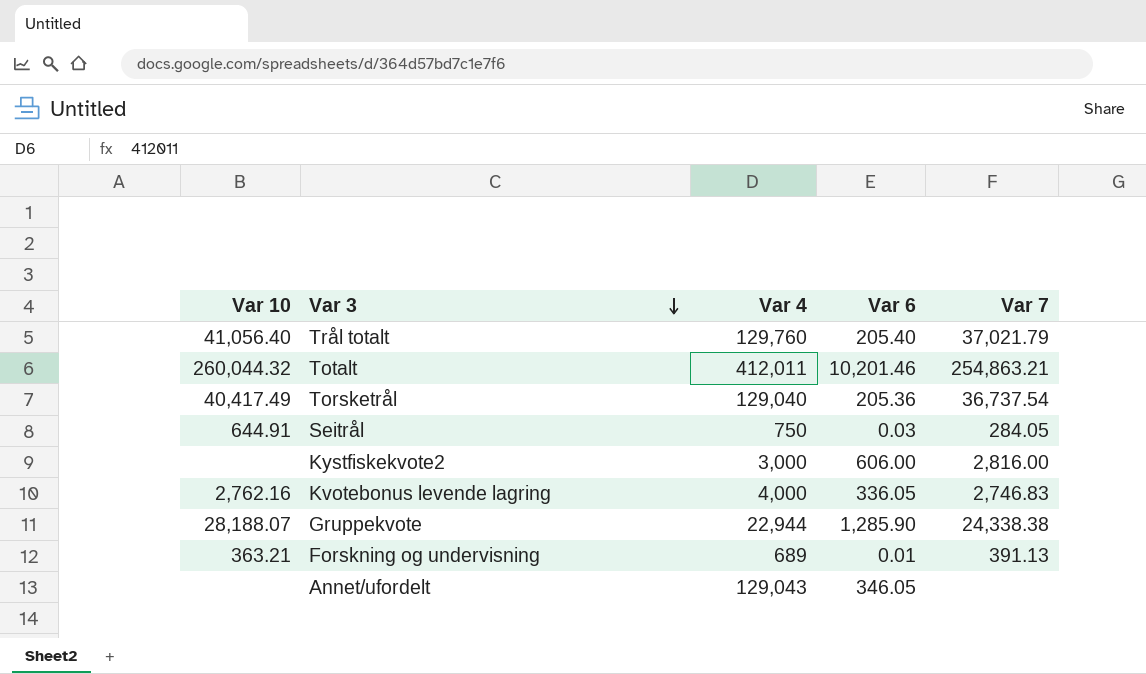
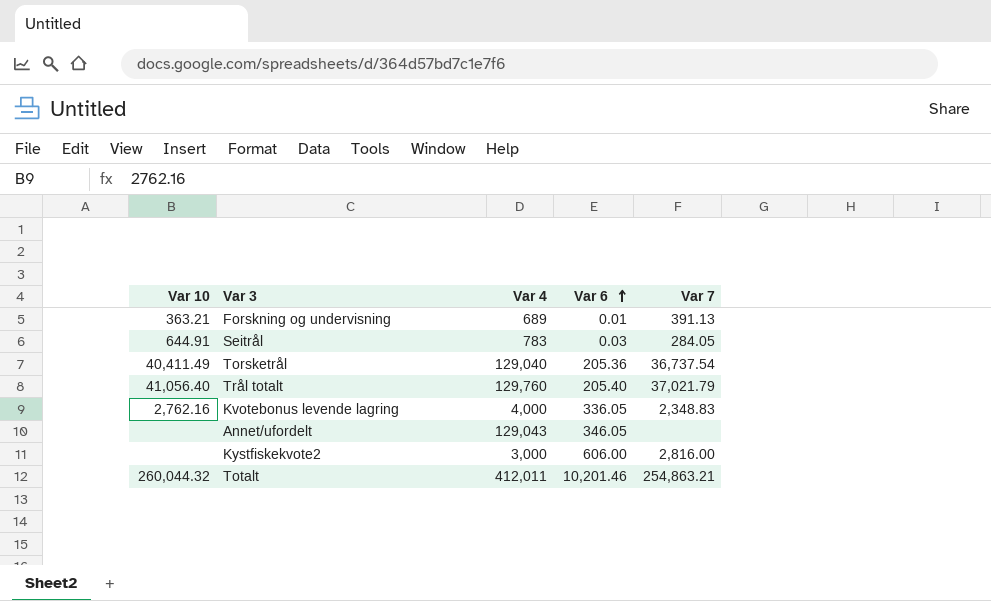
row order: Var 3 descending -> Var 6 ascending
row Gruppekvote: 28,188.07 | 22,944 | 1,285.90 | 24,338.38 -> none
Seitrål | Var 4: 750 -> 783
Torsketrål | Var 10: 40,417.49 -> 40,411.49
Kvotebonus levende lagring | Var 7: 2,746.83 -> 2,348.83

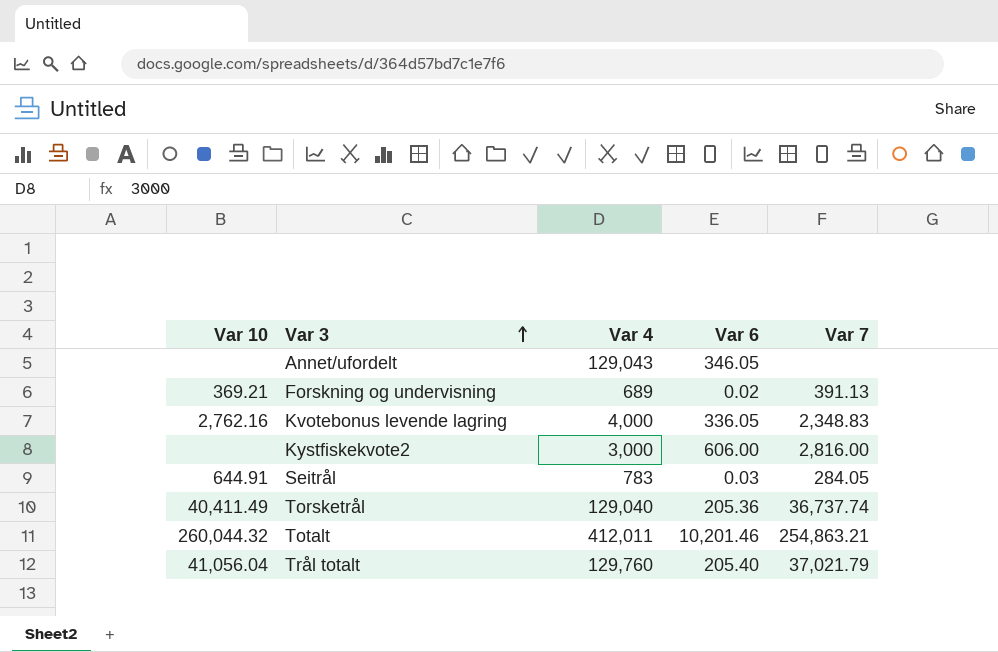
row order: Var 6 ascending -> Var 3 ascending
Forskning og undervisning | Var 10: 363.21 -> 369.21
Forskning og undervisning | Var 6: 0.01 -> 0.02
Torsketrål | Var 7: 36,737.54 -> 36,737.74
Trål totalt | Var 10: 41,056.40 -> 41,056.04

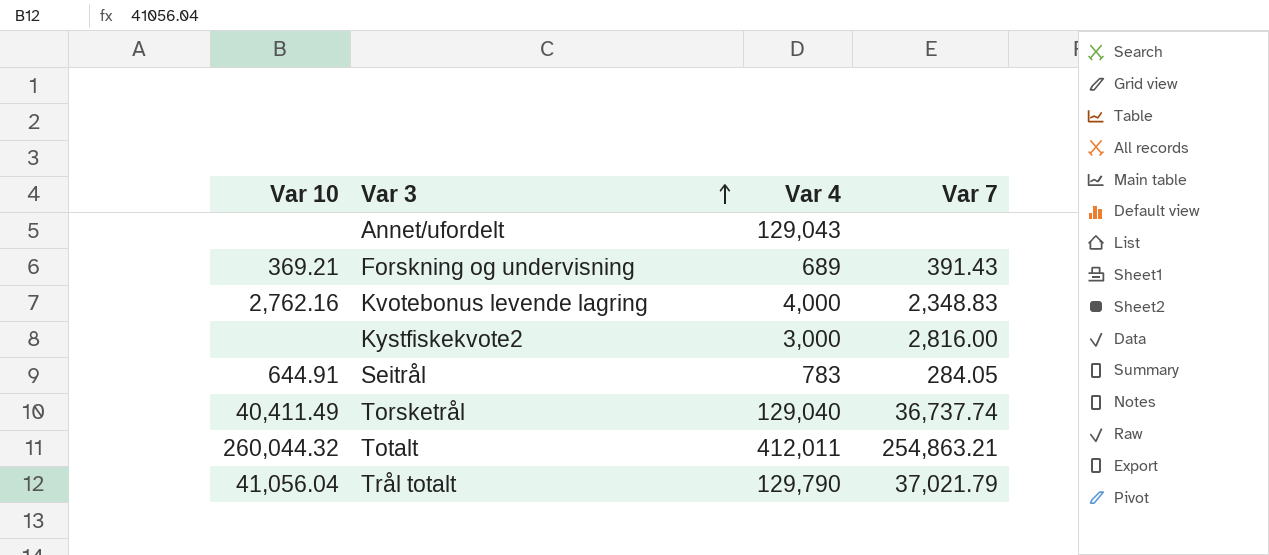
column Var 6 | position: 4 -> none
Forskning og undervisning | Var 7: 391.13 -> 391.43
Trål totalt | Var 4: 129,760 -> 129,790

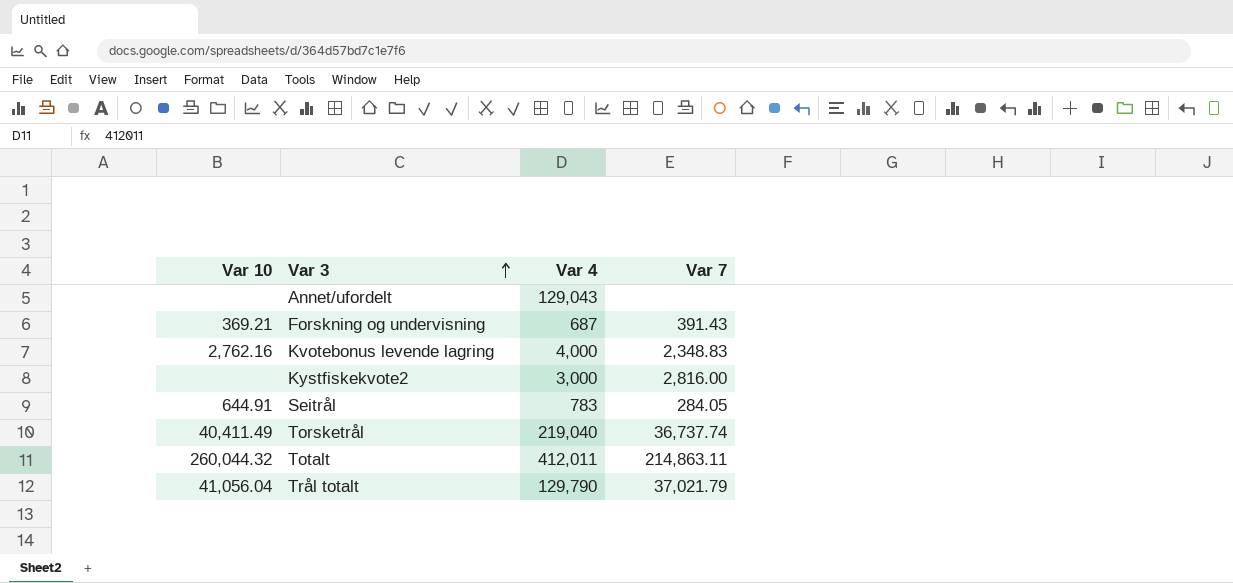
Forskning og undervisning | Var 4: 689 -> 687
Torsketrål | Var 4: 129,040 -> 219,040
Totalt | Var 7: 254,863.21 -> 214,863.11

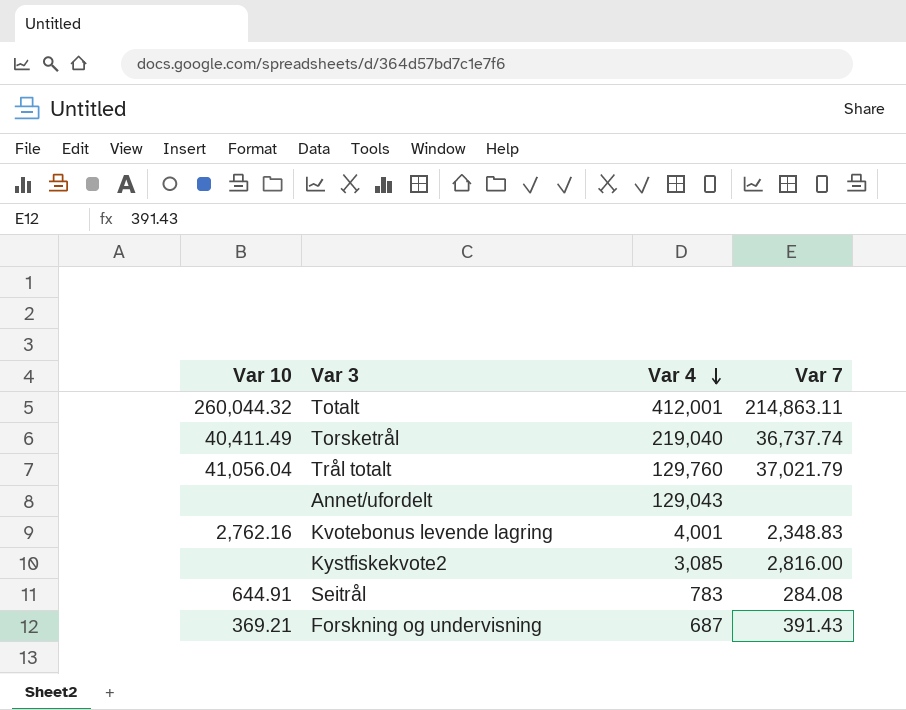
row order: Var 3 ascending -> Var 4 descending
Totalt | Var 4: 412,011 -> 412,001
Trål totalt | Var 4: 129,790 -> 129,760
Kvotebonus levende lagring | Var 4: 4,000 -> 4,001
Kystfiskekvote2 | Var 4: 3,000 -> 3,085
Seitrål | Var 7: 284.05 -> 284.08

